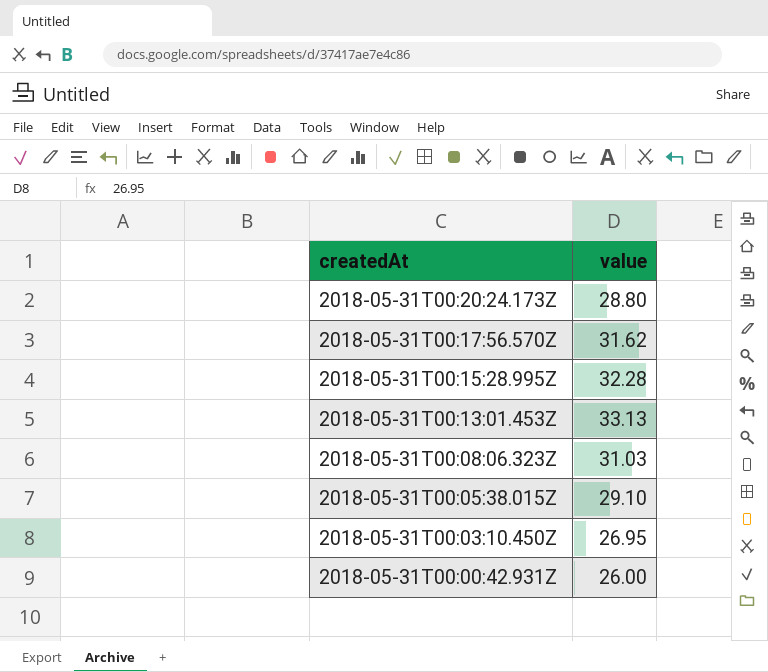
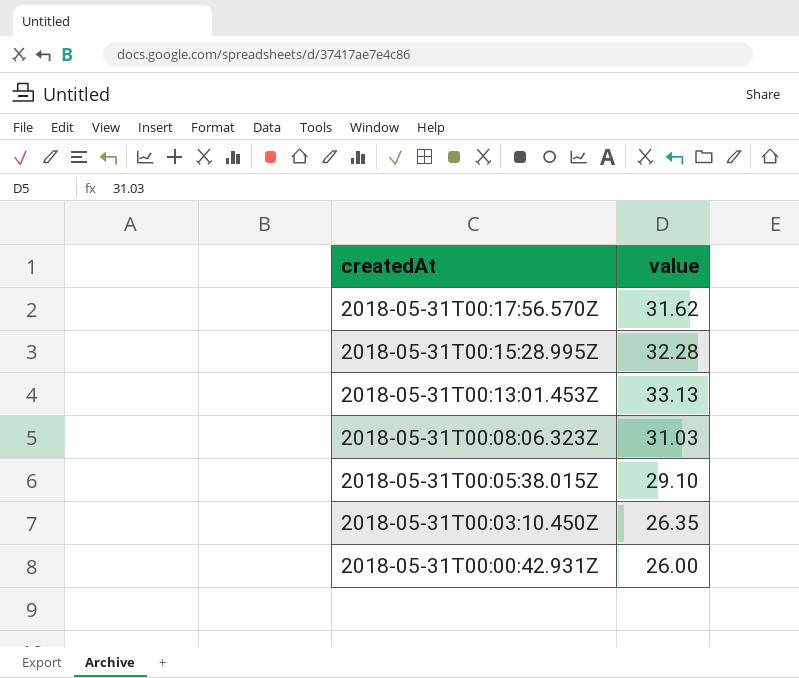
row 2018-05-31T00:20:24.173Z: 28.80 -> none
2018-05-31T00:03:10.450Z | value: 26.95 -> 26.35

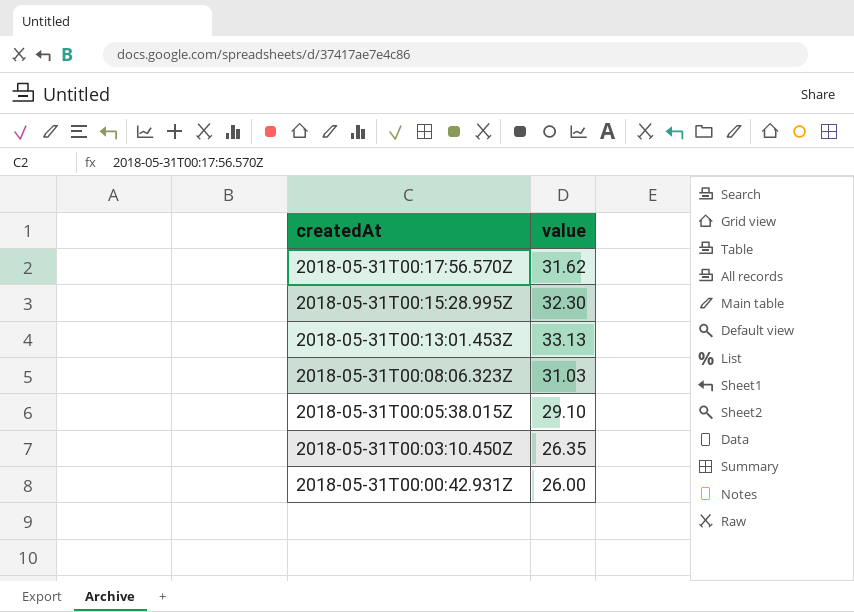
2018-05-31T00:15:28.995Z | value: 32.28 -> 32.30

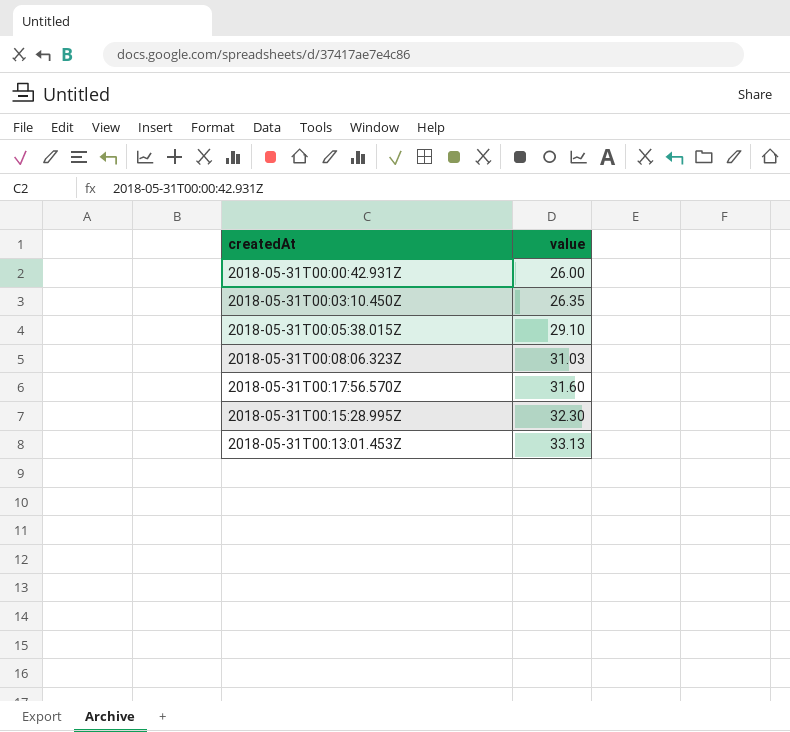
row order: createdAt descending -> value ascending
2018-05-31T00:17:56.570Z | value: 31.62 -> 31.60

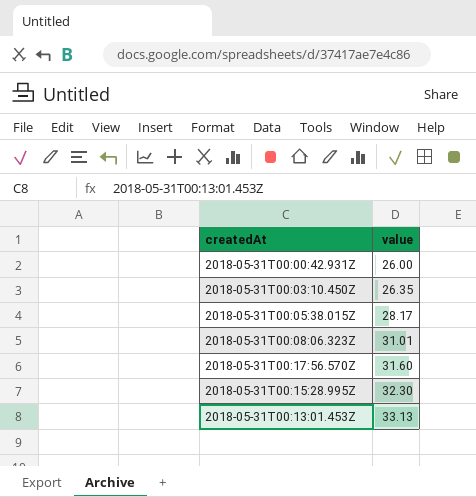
2018-05-31T00:05:38.015Z | value: 29.10 -> 28.17
2018-05-31T00:08:06.323Z | value: 31.03 -> 31.01

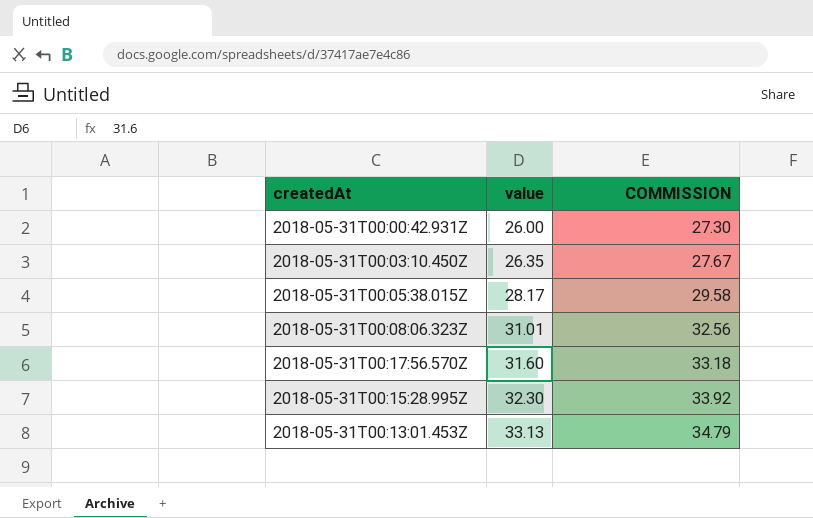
column COMMISSION | formula: none -> [value] * 1.05

